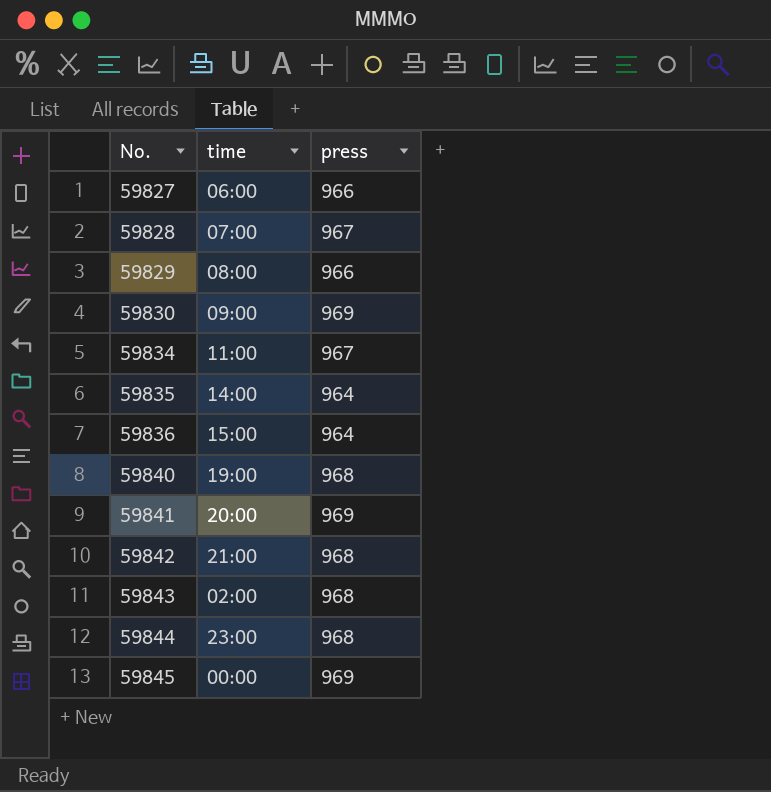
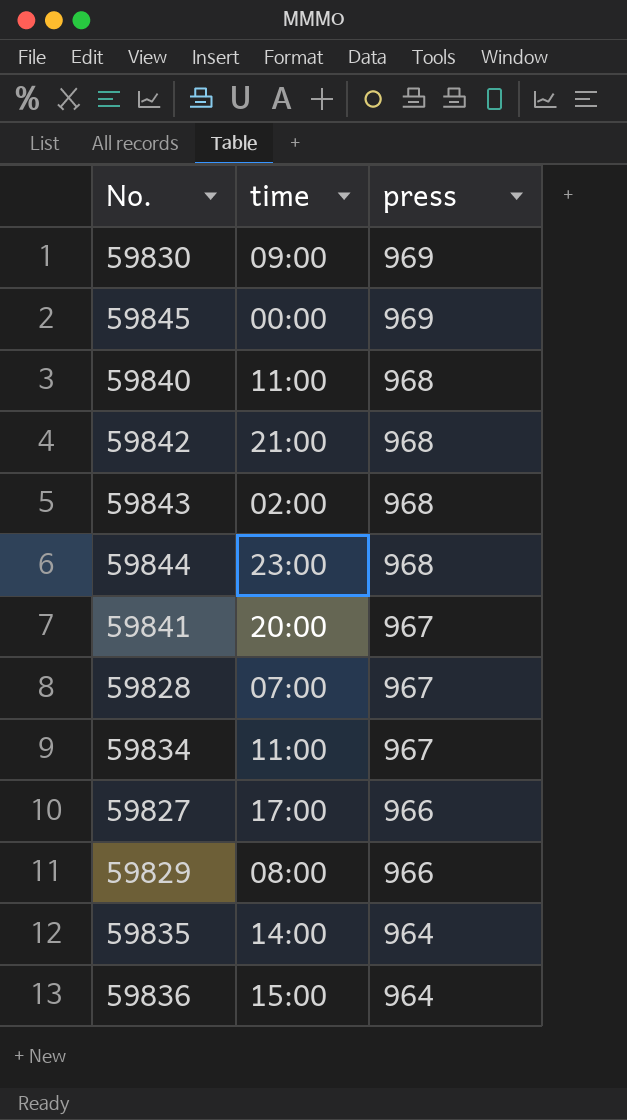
row order: No. ascending -> press descending
59840 | time: 19:00 -> 11:00
59841 | press: 969 -> 967
59827 | time: 06:00 -> 17:00

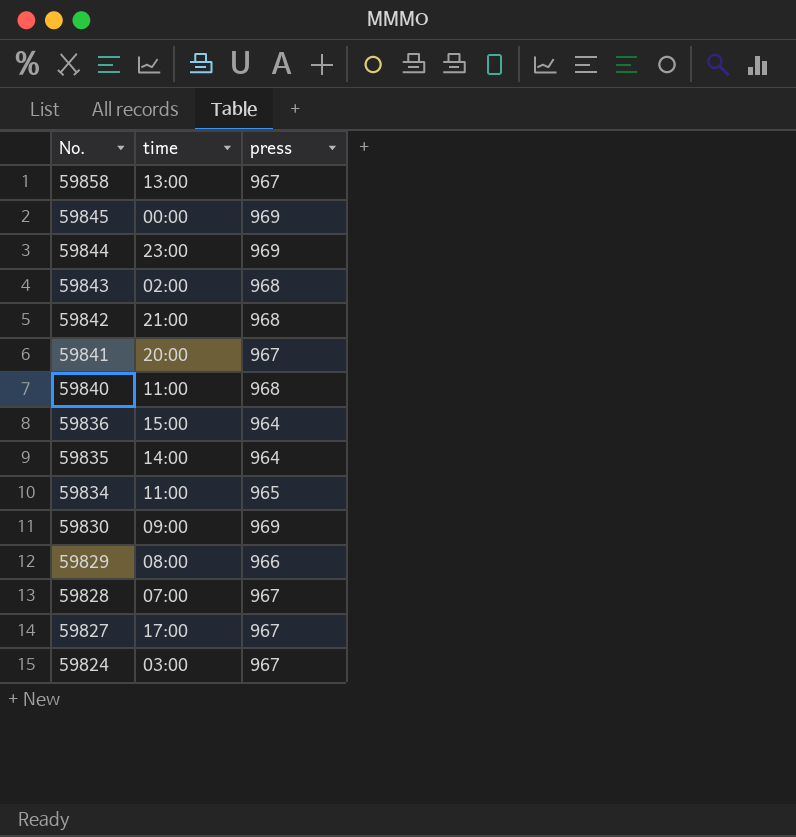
row order: press descending -> No. descending
row 59858: none -> 13:00 | 967
59844 | press: 968 -> 969
59834 | press: 967 -> 965
59827 | press: 966 -> 967
row 59824: none -> 03:00 | 967

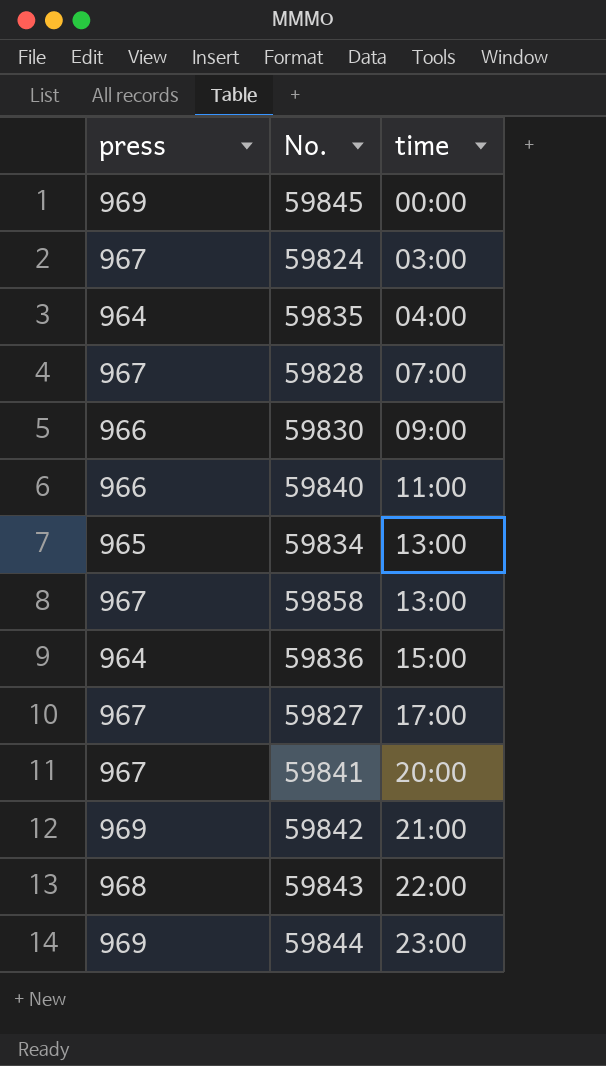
row order: No. descending -> time ascending
column press | position: 3 -> 1
row 59829: 08:00 | 966 -> none
59835 | time: 14:00 -> 04:00
59830 | press: 969 -> 966
59840 | press: 968 -> 966
59834 | time: 11:00 -> 13:00
59842 | press: 968 -> 969
59843 | time: 02:00 -> 22:00

